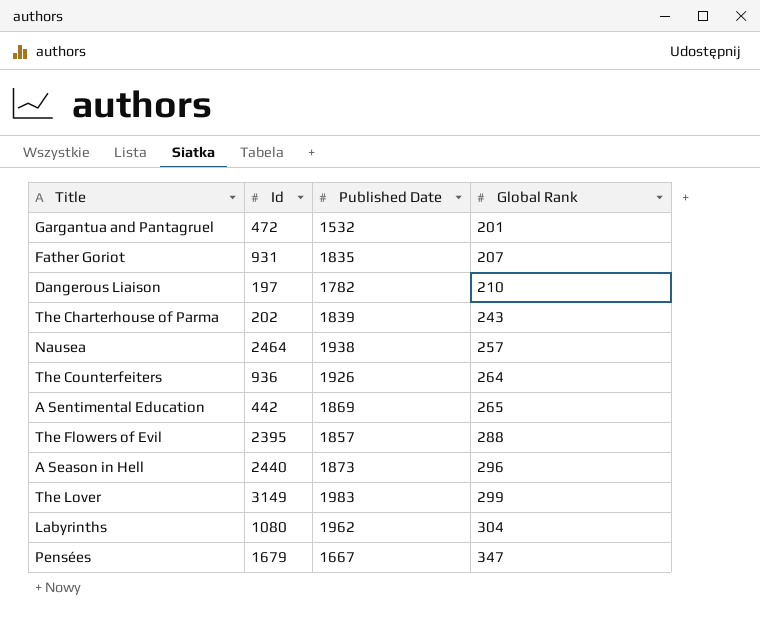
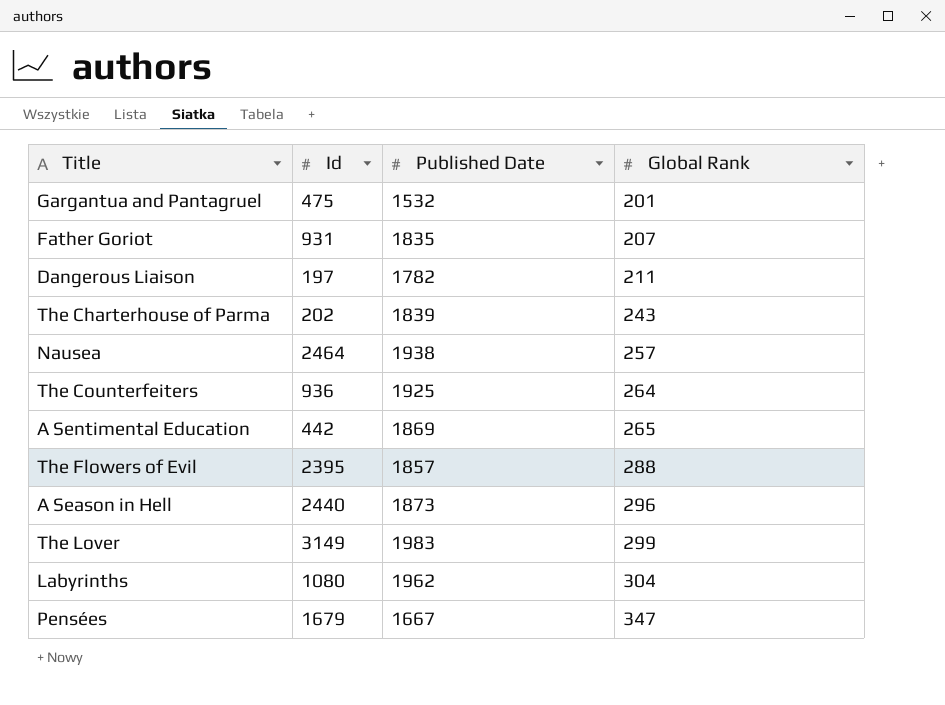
Gargantua and Pantagruel | Id: 472 -> 475
Dangerous Liaison | Global Rank: 210 -> 211
The Counterfeiters | Published Date: 1926 -> 1925

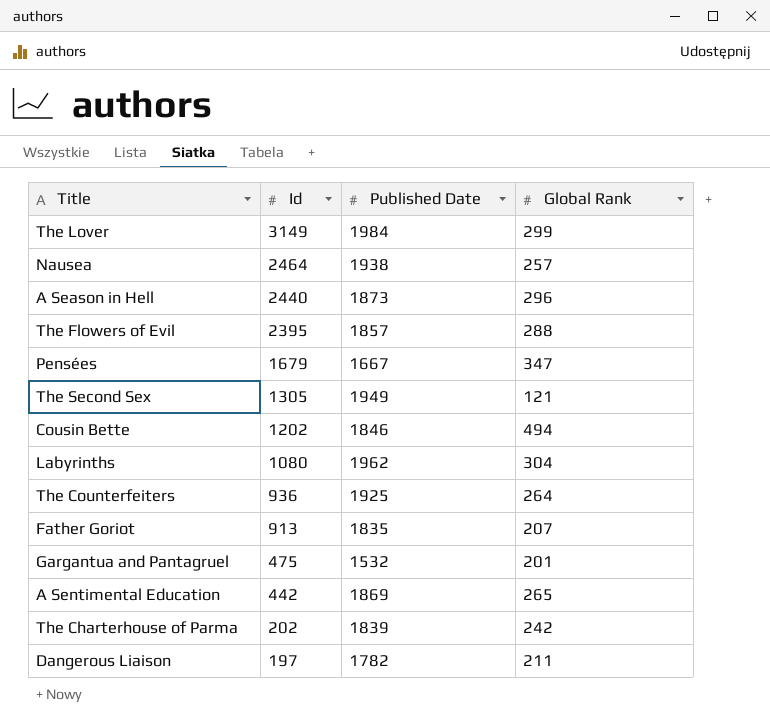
row order: Global Rank ascending -> Id descending
The Lover | Published Date: 1983 -> 1984
row The Second Sex: none -> 1305 | 1949 | 121
row Cousin Bette: none -> 1202 | 1846 | 494
Father Goriot | Id: 931 -> 913
The Charterhouse of Parma | Global Rank: 243 -> 242

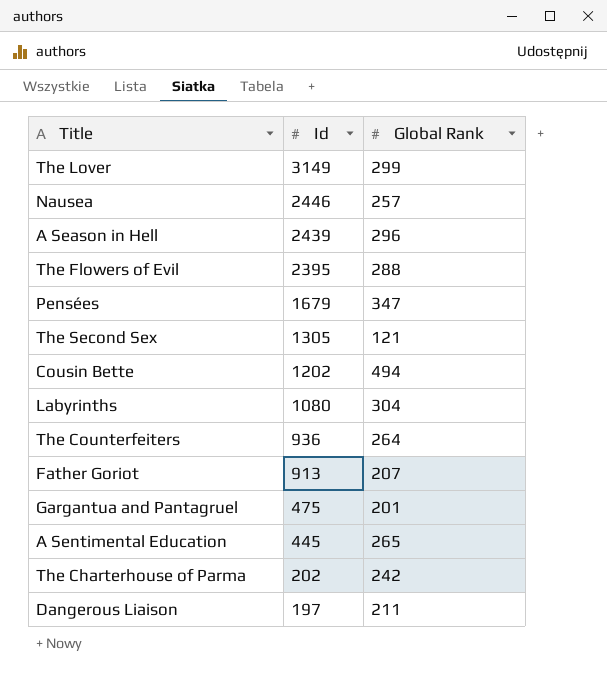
column Published Date | position: 3 -> none
Nausea | Id: 2464 -> 2446
A Season in Hell | Id: 2440 -> 2439
A Sentimental Education | Id: 442 -> 445

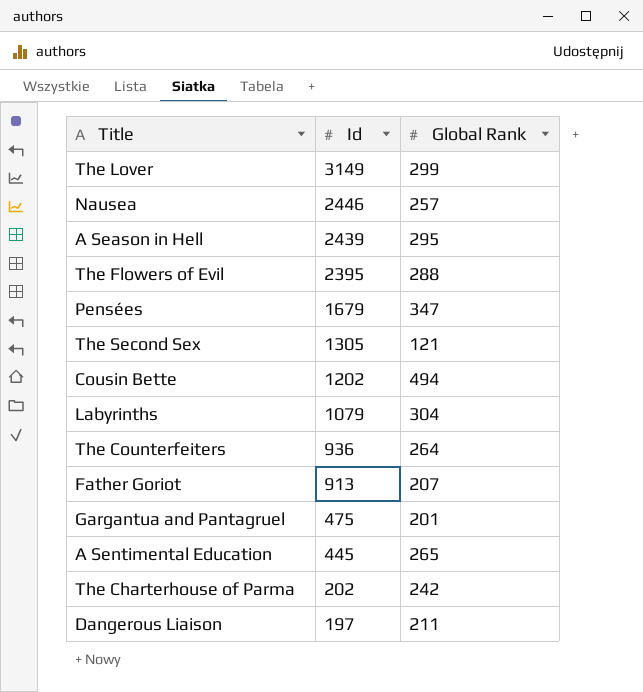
A Season in Hell | Global Rank: 296 -> 295
Labyrinths | Id: 1080 -> 1079

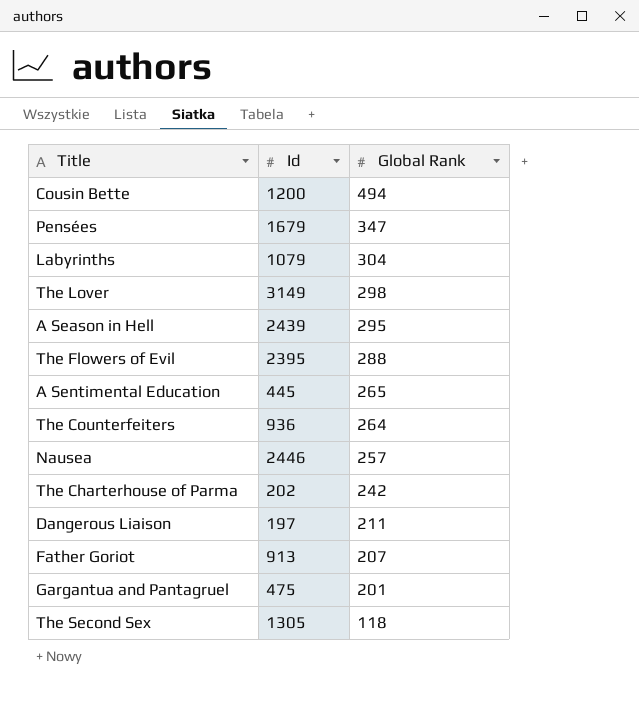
row order: Id descending -> Global Rank descending
Cousin Bette | Id: 1202 -> 1200
The Lover | Global Rank: 299 -> 298
The Second Sex | Global Rank: 121 -> 118

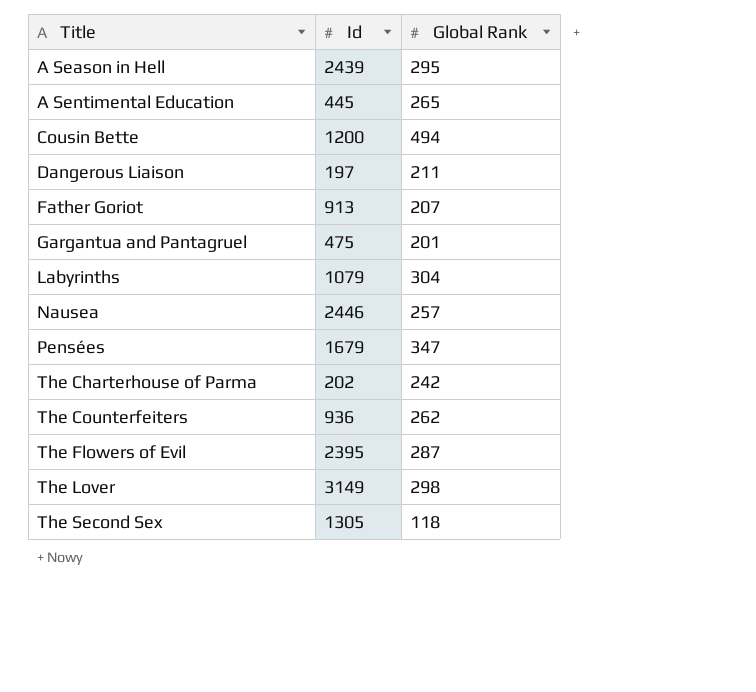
row order: Global Rank descending -> Title ascending
The Counterfeiters | Global Rank: 264 -> 262
The Flowers of Evil | Global Rank: 288 -> 287

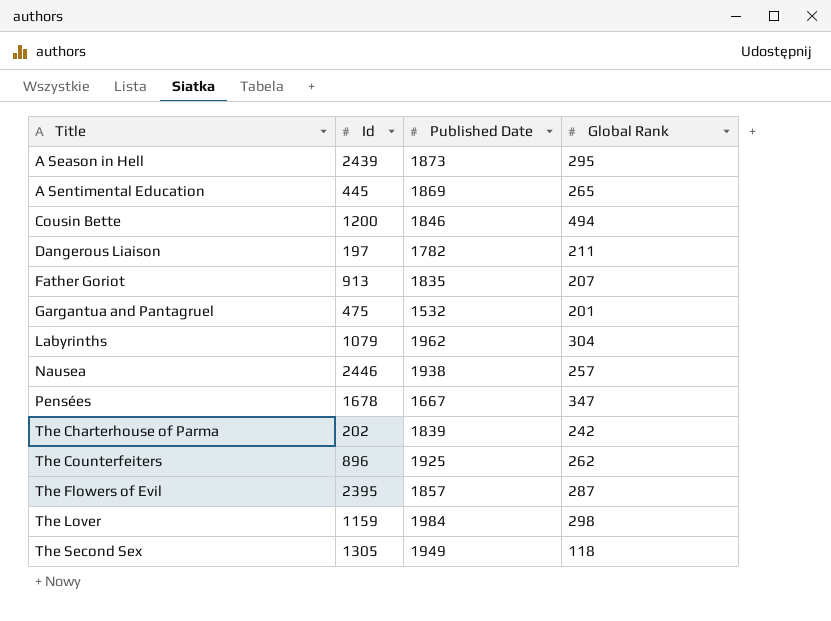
column Published Date | position: none -> 3
Pensées | Id: 1679 -> 1678
The Counterfeiters | Id: 936 -> 896
The Lover | Id: 3149 -> 1159

